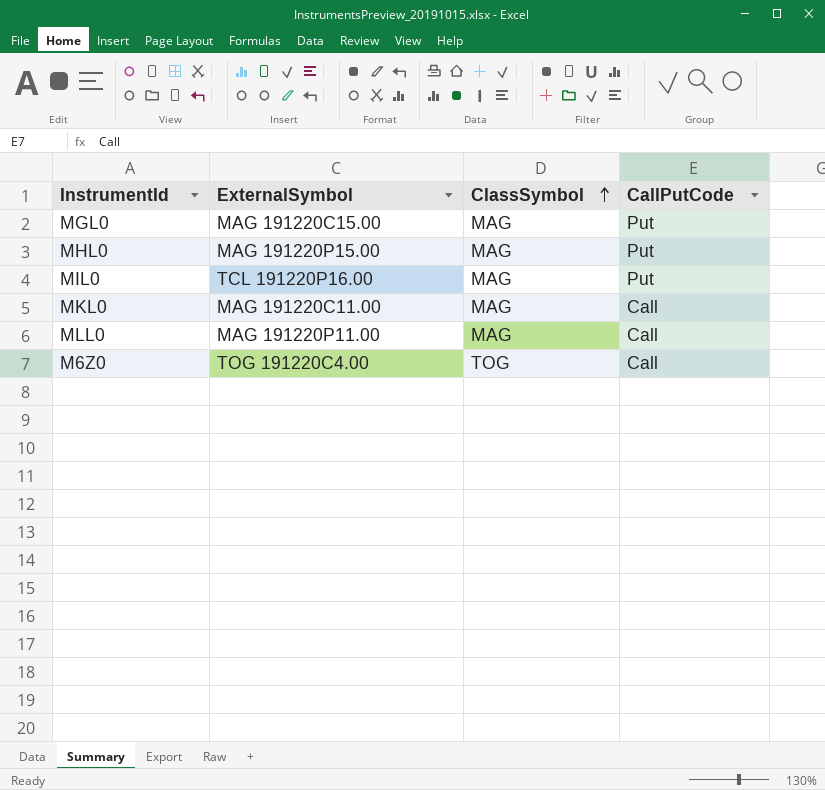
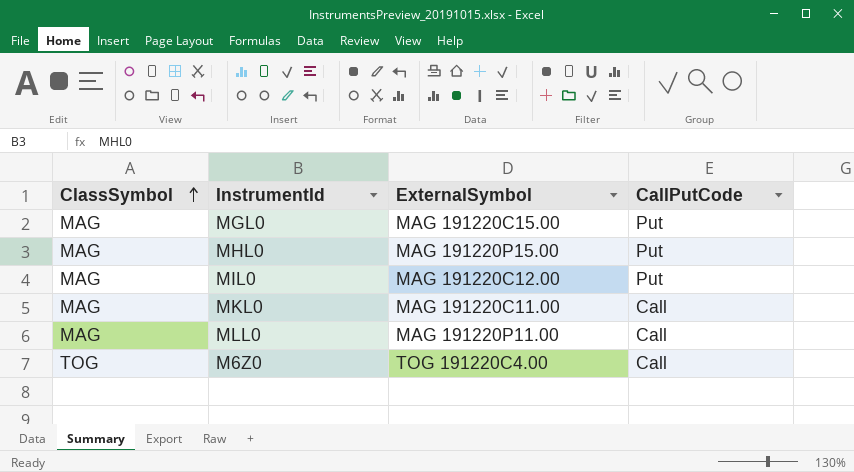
column ClassSymbol | position: 3 -> 1
MIL0 | ExternalSymbol: TCL 191220P16.00 -> MAG 191220C12.00

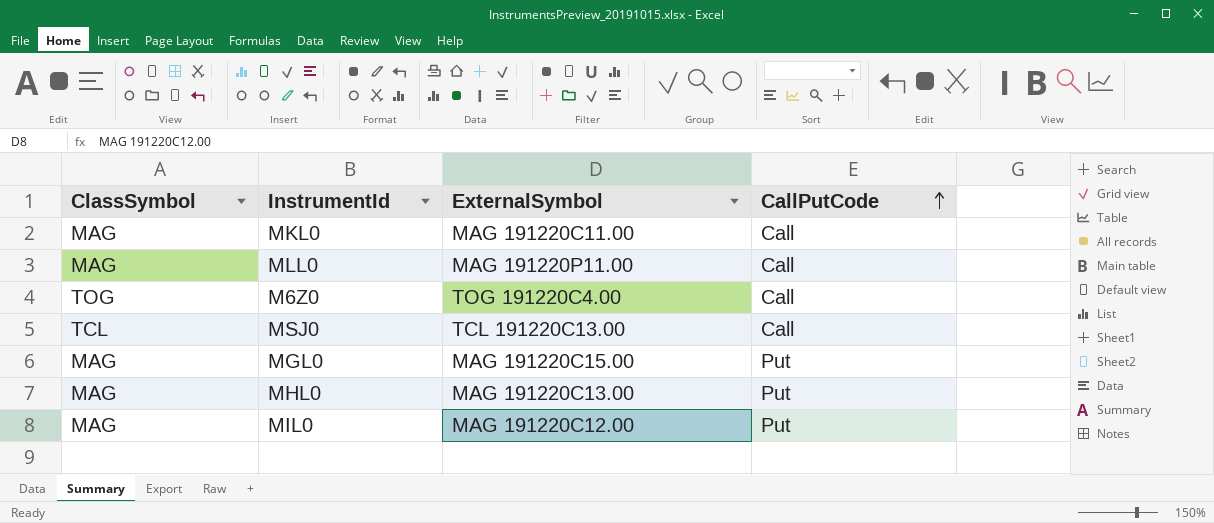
row order: ClassSymbol ascending -> CallPutCode ascending
row MSJ0: none -> TCL | TCL 191220C13.00 | Call
MHL0 | ExternalSymbol: MAG 191220P15.00 -> MAG 191220C13.00

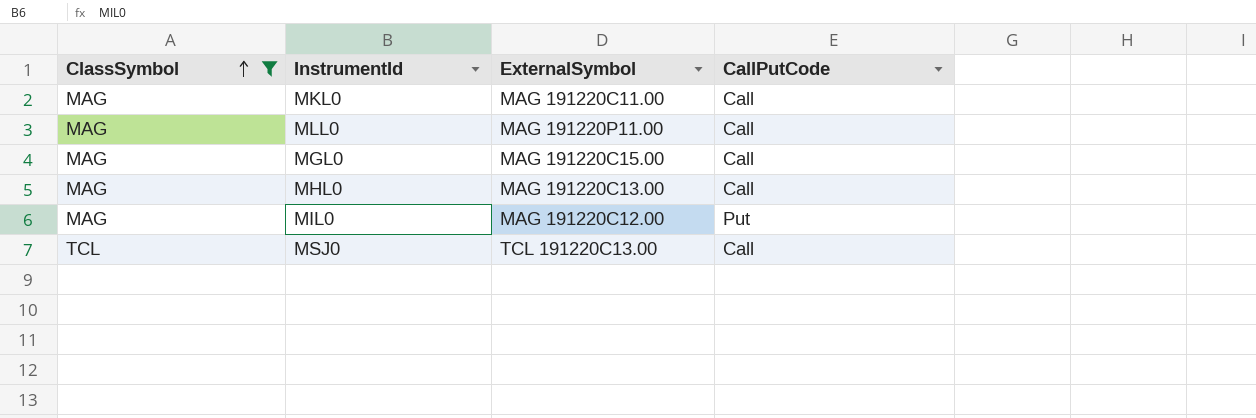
filter: none -> ClassSymbol != TOG
row order: CallPutCode ascending -> ClassSymbol ascending
MGL0 | CallPutCode: Put -> Call
MHL0 | CallPutCode: Put -> Call

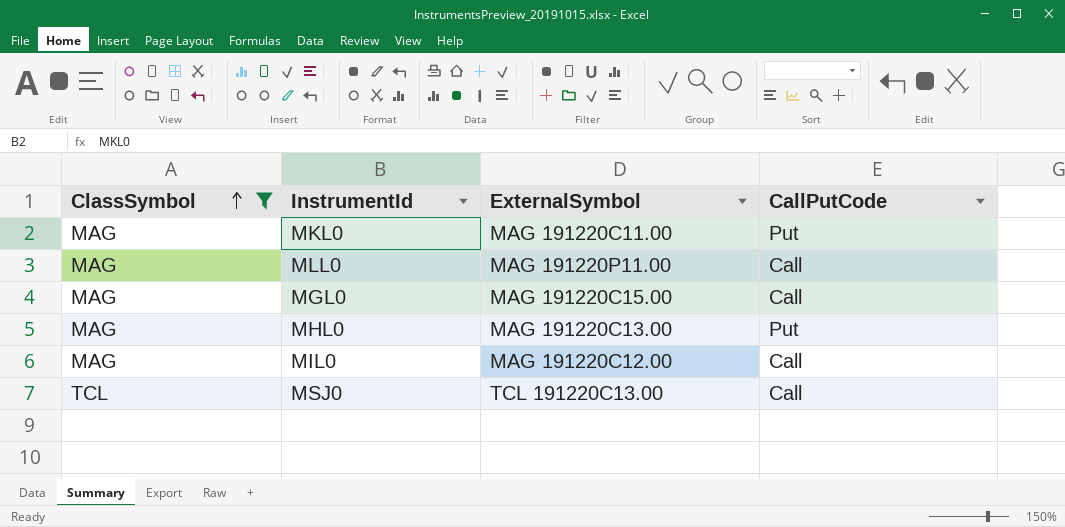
MKL0 | CallPutCode: Call -> Put
MHL0 | CallPutCode: Call -> Put
MIL0 | CallPutCode: Put -> Call

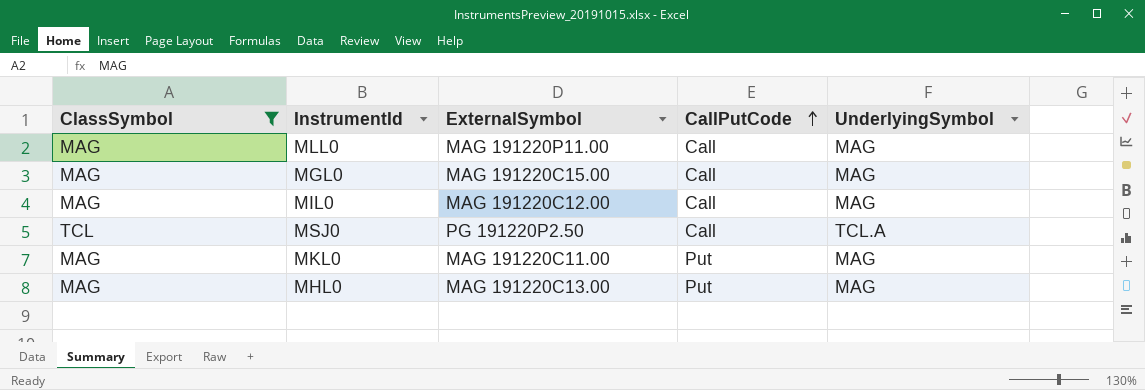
row order: ClassSymbol ascending -> CallPutCode ascending
column UnderlyingSymbol | position: none -> 5
MSJ0 | ExternalSymbol: TCL 191220C13.00 -> PG 191220P2.50

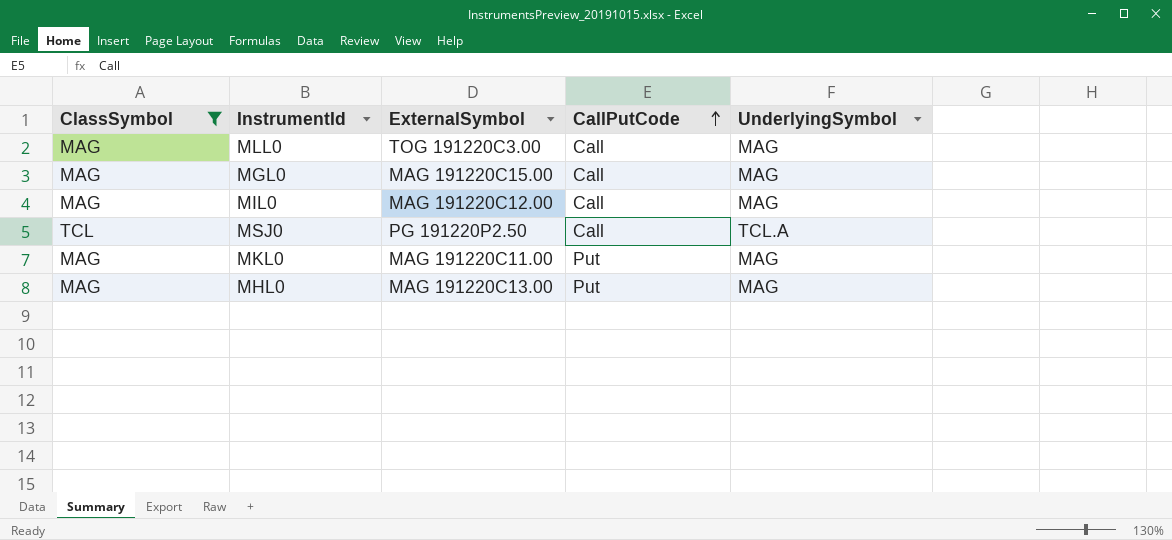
MLL0 | ExternalSymbol: MAG 191220P11.00 -> TOG 191220C3.00

